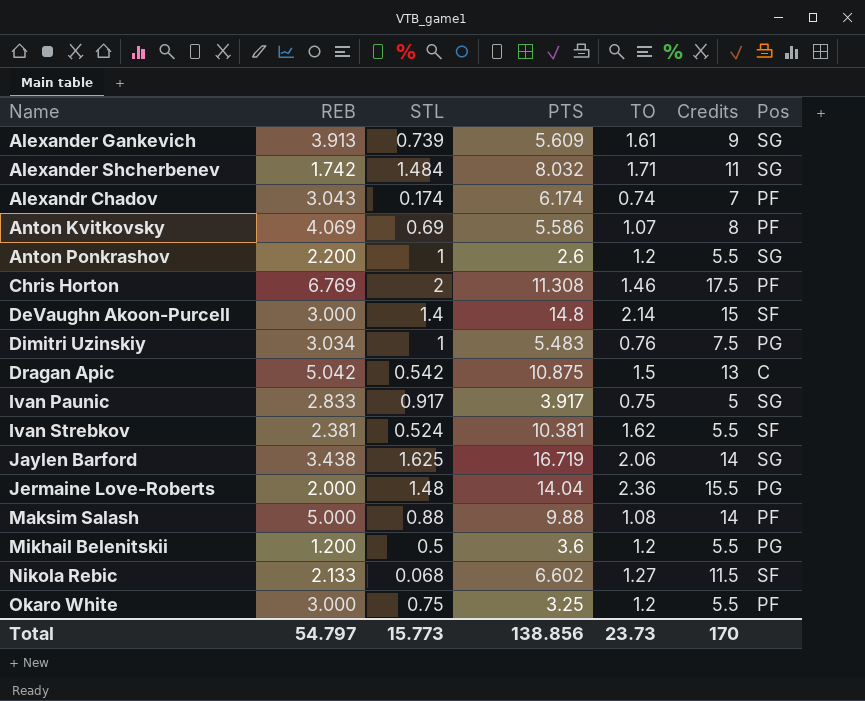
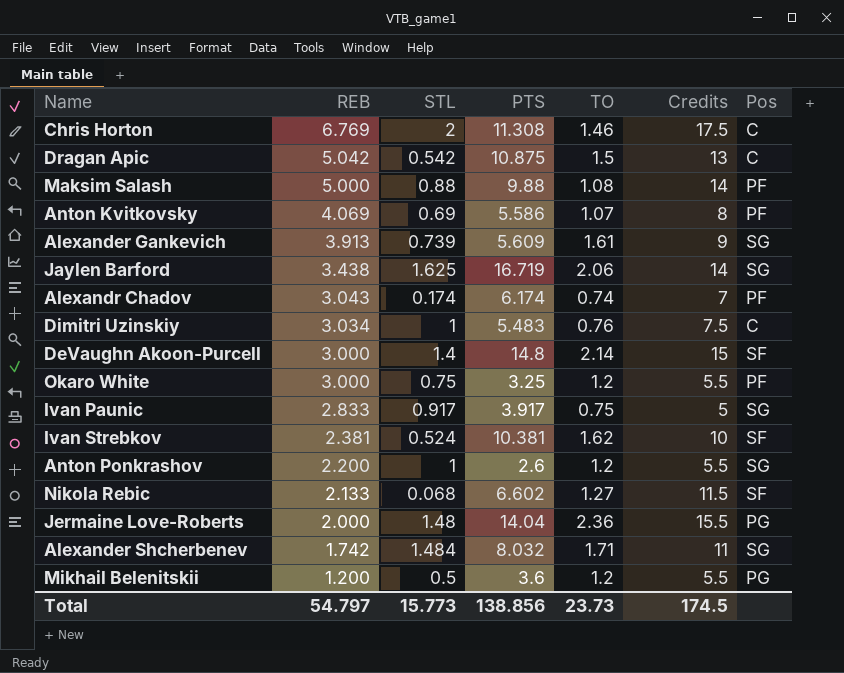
row order: Name ascending -> REB descending
Chris Horton | Pos: PF -> C
Dimitri Uzinskiy | Pos: PG -> C
Ivan Strebkov | Credits: 5.5 -> 10
Total | Credits: 170 -> 174.5

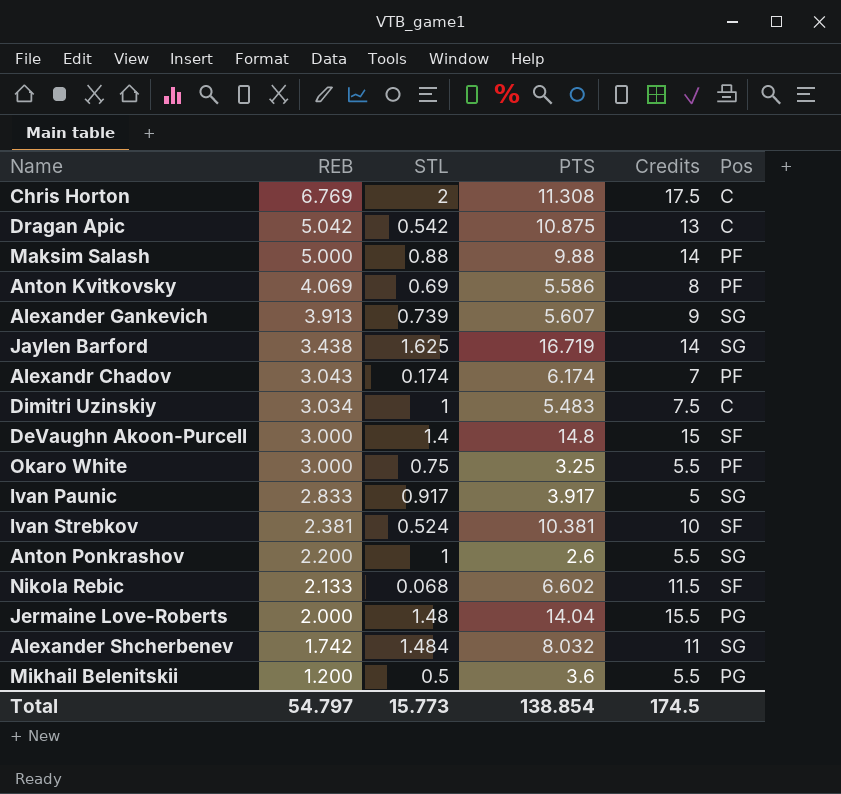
column TO | position: 5 -> none
Alexander Gankevich | PTS: 5.609 -> 5.607
Total | PTS: 138.856 -> 138.854

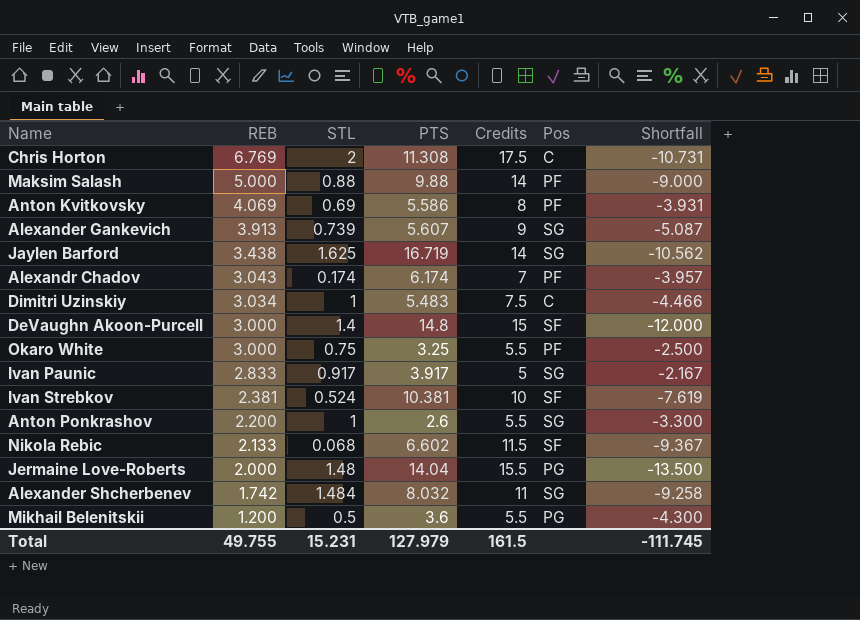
column Shortfall | formula: none -> [REB] - [Credits]
row Dragan Apic: 5.042 | 0.542 | 10.875 | 13 | C -> none
Total | REB: 54.797 -> 49.755
Total | STL: 15.773 -> 15.231
Total | PTS: 138.854 -> 127.979
Total | Credits: 174.5 -> 161.5

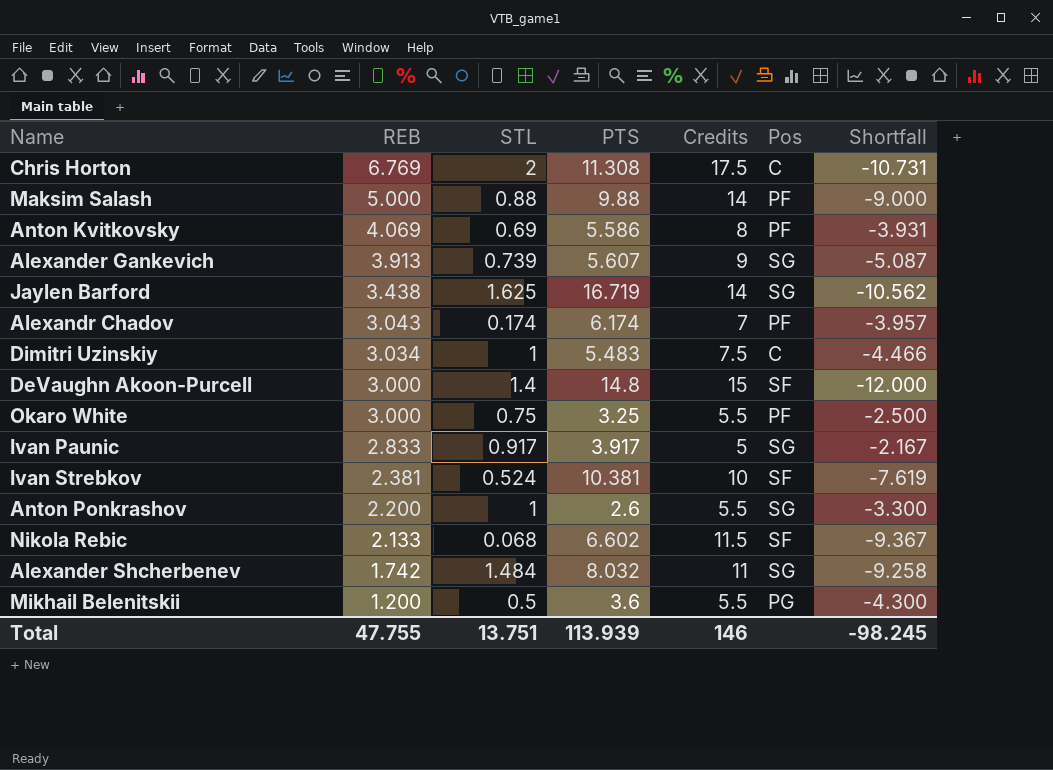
row Jermaine Love-Roberts: 2.000 | 1.48 | 14.04 | 15.5 | PG | -13.500 -> none
Total | REB: 49.755 -> 47.755
Total | STL: 15.231 -> 13.751
Total | PTS: 127.979 -> 113.939
Total | Credits: 161.5 -> 146
Total | Shortfall: -111.745 -> -98.245

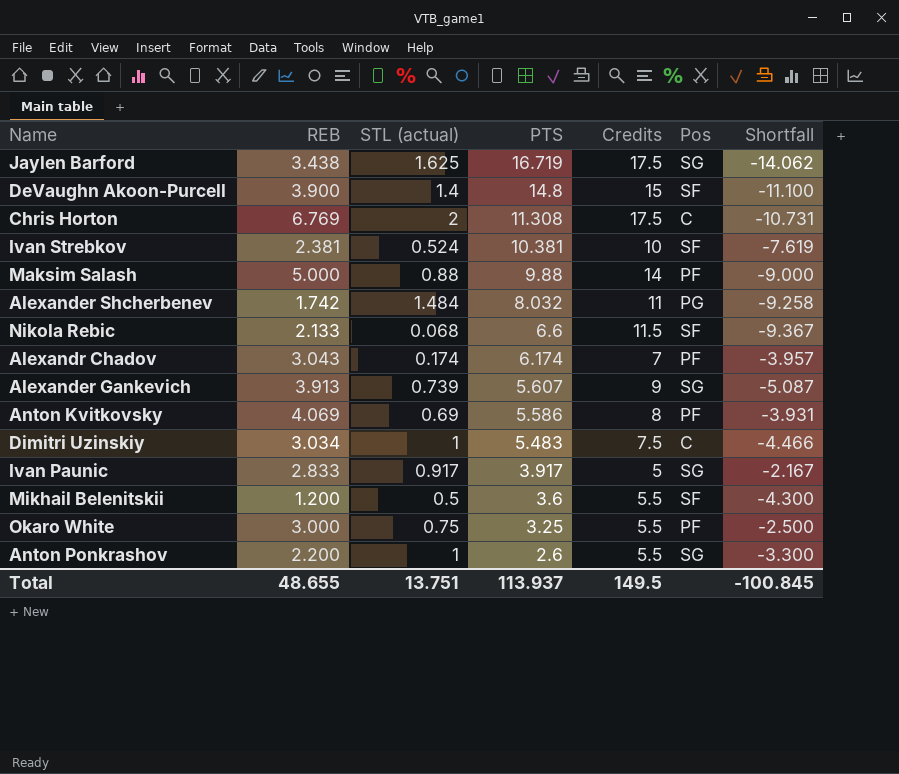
row order: REB descending -> PTS descending
column name: STL -> STL (actual)
Jaylen Barford | Credits: 14 -> 17.5
Jaylen Barford | Shortfall: -10.562 -> -14.062
DeVaughn Akoon-Purcell | REB: 3.000 -> 3.900
DeVaughn Akoon-Purcell | Shortfall: -12.000 -> -11.100
Alexander Shcherbenev | Pos: SG -> PG
Nikola Rebic | PTS: 6.602 -> 6.6
Mikhail Belenitskii | Pos: PG -> SF
Total | REB: 47.755 -> 48.655
Total | PTS: 113.939 -> 113.937
Total | Credits: 146 -> 149.5
Total | Shortfall: -98.245 -> -100.845

